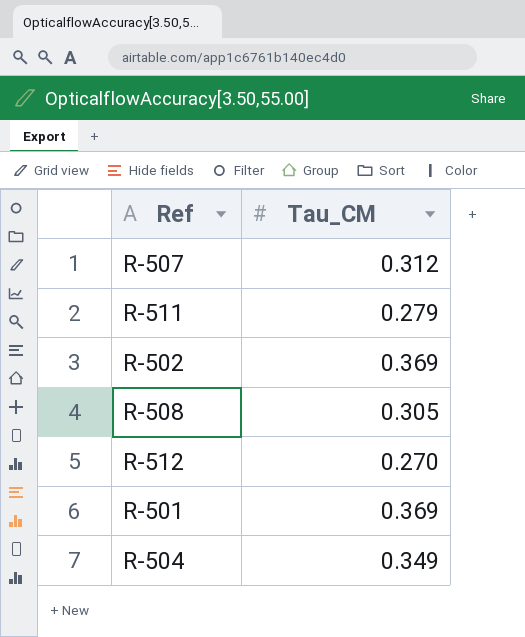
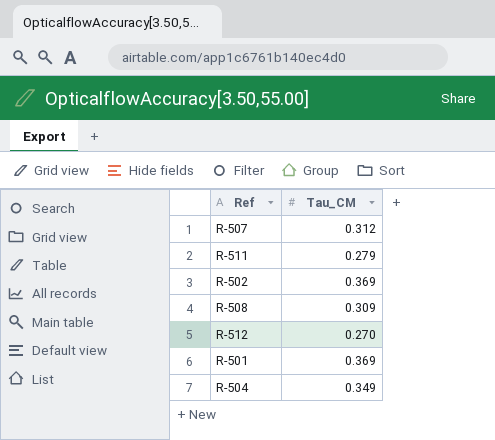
R-508 | Tau_CM: 0.305 -> 0.309

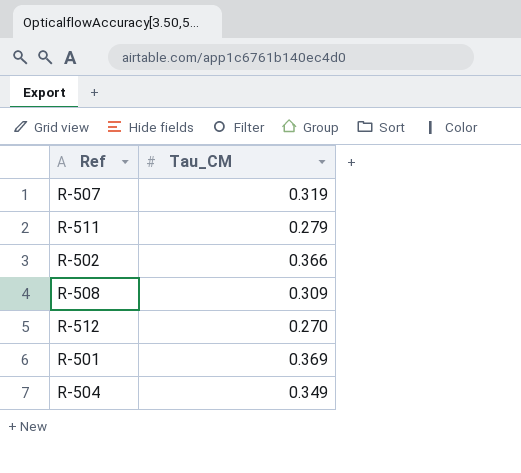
R-507 | Tau_CM: 0.312 -> 0.319
R-502 | Tau_CM: 0.369 -> 0.366

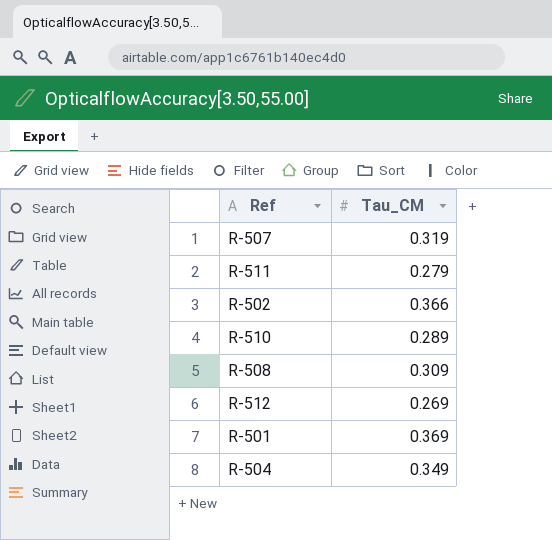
row R-510: none -> 0.289
R-512 | Tau_CM: 0.270 -> 0.269

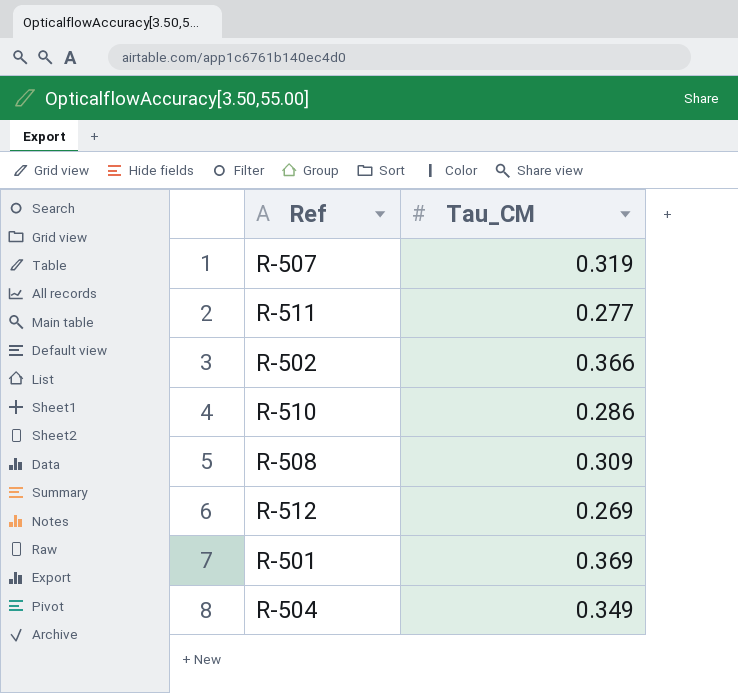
R-511 | Tau_CM: 0.279 -> 0.277
R-510 | Tau_CM: 0.289 -> 0.286

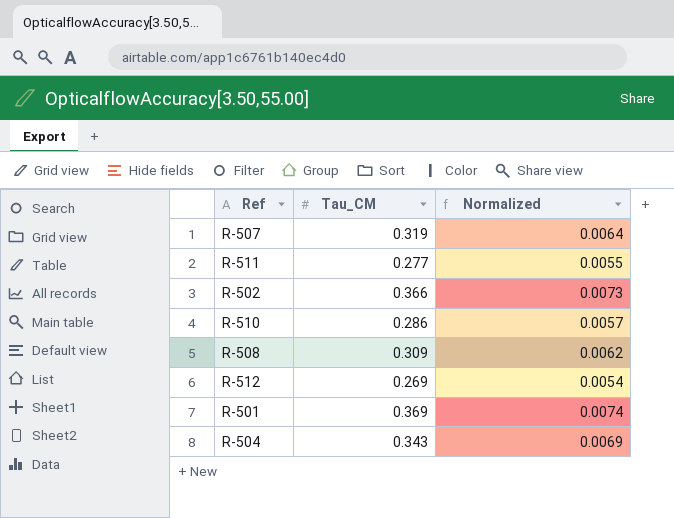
column Normalized | formula: none -> [Tau_CM] * 0.02
R-504 | Tau_CM: 0.349 -> 0.343

